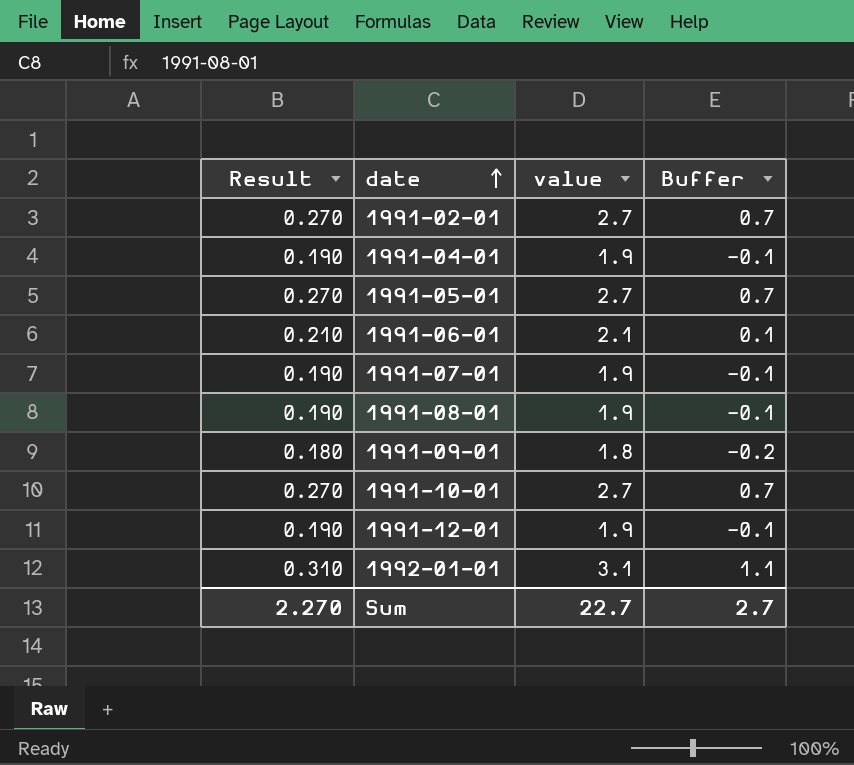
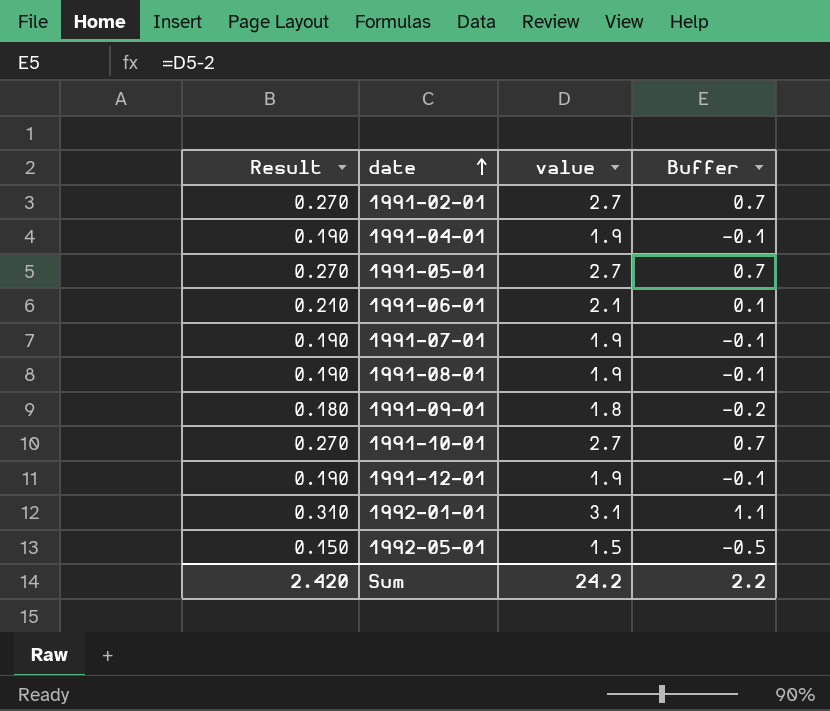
row 1992-05-01: none -> 0.150 | 1.5 | -0.5
Sum | Result: 2.270 -> 2.420
Sum | value: 22.7 -> 24.2
Sum | Buffer: 2.7 -> 2.2

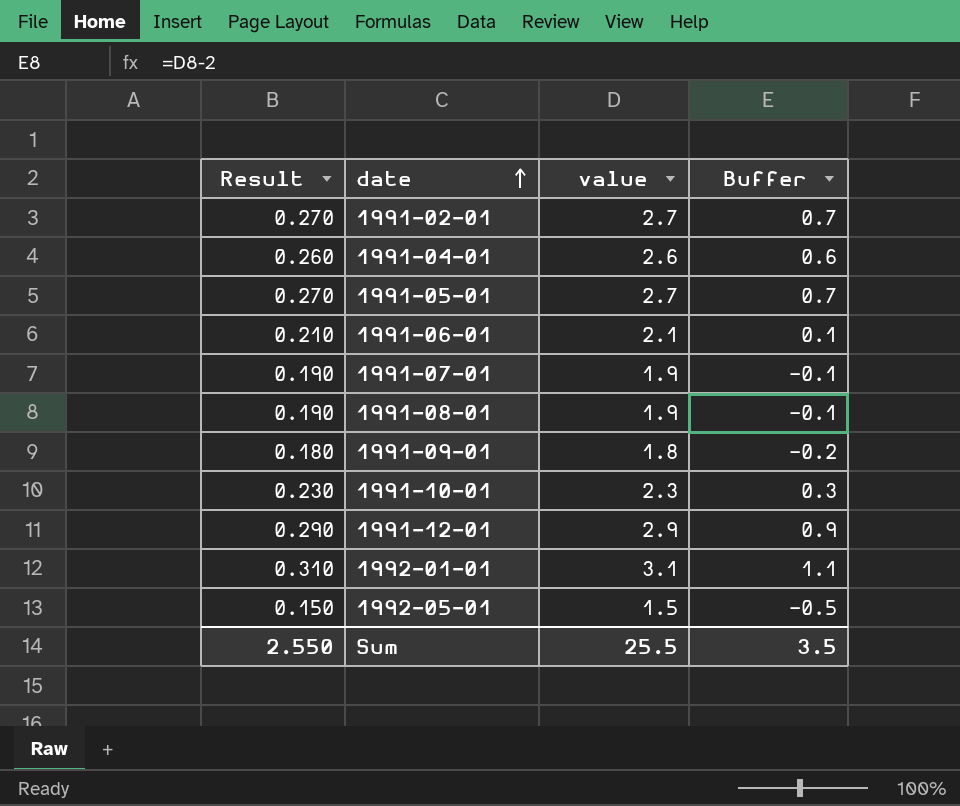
1991-04-01 | Result: 0.190 -> 0.260
1991-04-01 | value: 1.9 -> 2.6
1991-04-01 | Buffer: -0.1 -> 0.6
1991-10-01 | Result: 0.270 -> 0.230
1991-10-01 | value: 2.7 -> 2.3
1991-10-01 | Buffer: 0.7 -> 0.3
1991-12-01 | Result: 0.190 -> 0.290
1991-12-01 | value: 1.9 -> 2.9
1991-12-01 | Buffer: -0.1 -> 0.9
Sum | Result: 2.420 -> 2.550
Sum | value: 24.2 -> 25.5
Sum | Buffer: 2.2 -> 3.5

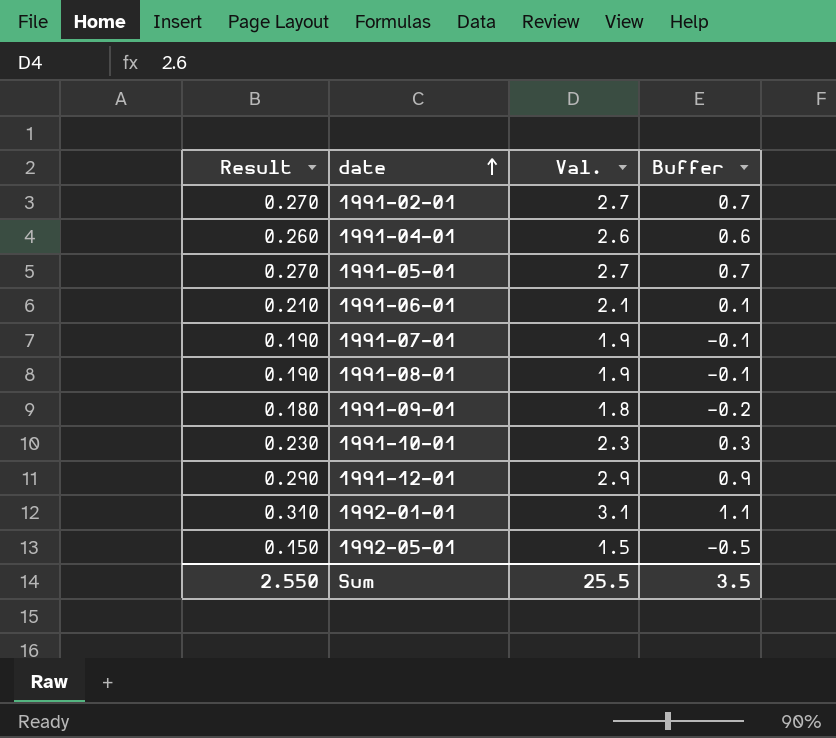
column name: value -> Val.

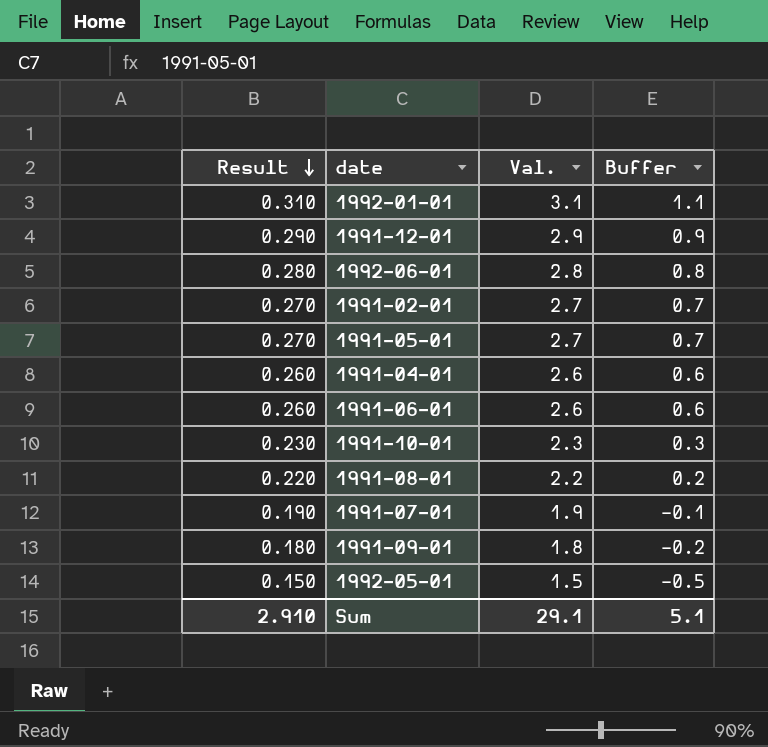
row order: date ascending -> Result descending
row 1992-06-01: none -> 0.280 | 2.8 | 0.8
1991-06-01 | Result: 0.210 -> 0.260
1991-06-01 | Val.: 2.1 -> 2.6
1991-06-01 | Buffer: 0.1 -> 0.6
1991-08-01 | Result: 0.190 -> 0.220
1991-08-01 | Val.: 1.9 -> 2.2
1991-08-01 | Buffer: -0.1 -> 0.2
Sum | Result: 2.550 -> 2.910
Sum | Val.: 25.5 -> 29.1
Sum | Buffer: 3.5 -> 5.1

